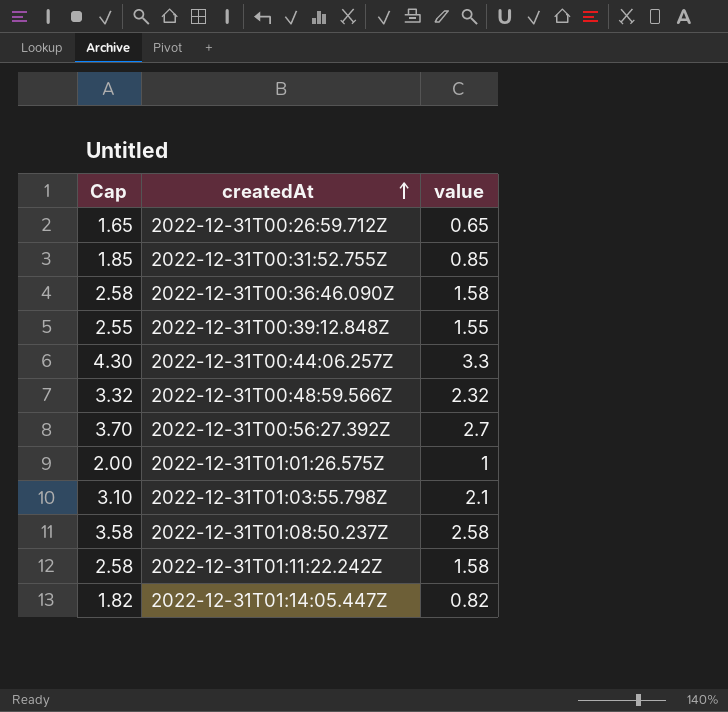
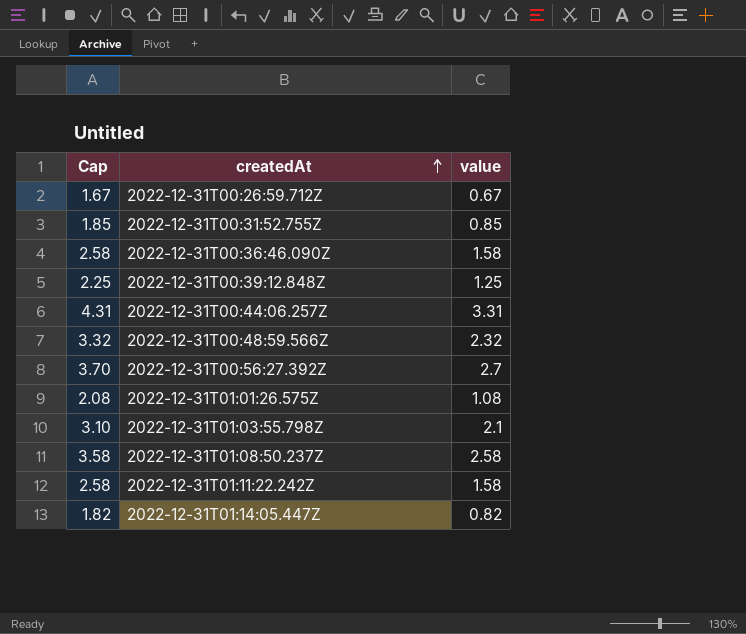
2022-12-31T00:26:59.712Z | Cap: 1.65 -> 1.67
2022-12-31T00:26:59.712Z | value: 0.65 -> 0.67
2022-12-31T00:39:12.848Z | Cap: 2.55 -> 2.25
2022-12-31T00:39:12.848Z | value: 1.55 -> 1.25
2022-12-31T00:44:06.257Z | Cap: 4.30 -> 4.31
2022-12-31T00:44:06.257Z | value: 3.3 -> 3.31
2022-12-31T01:01:26.575Z | Cap: 2.00 -> 2.08
2022-12-31T01:01:26.575Z | value: 1 -> 1.08

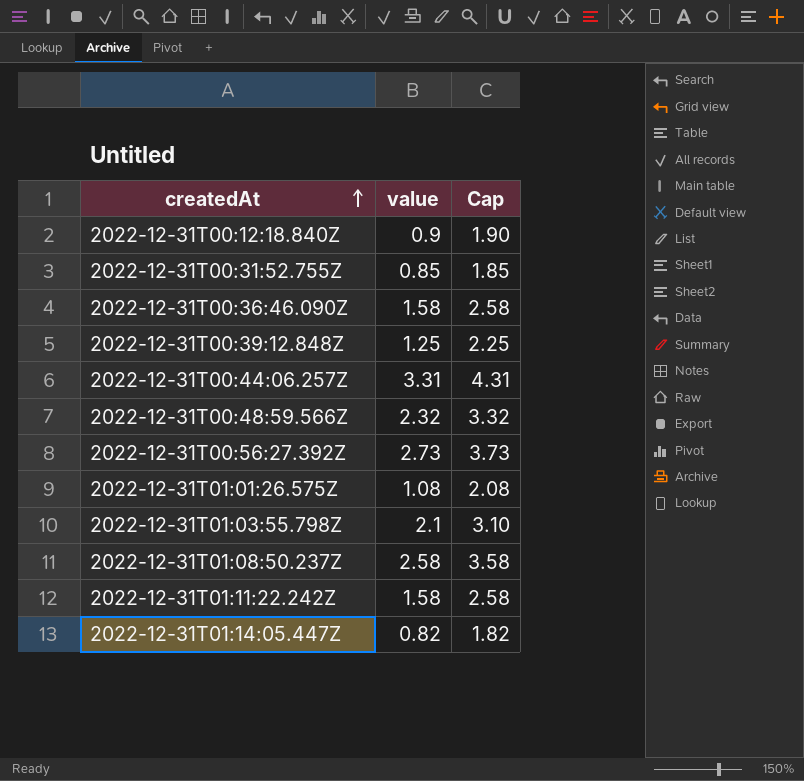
column Cap | position: 1 -> 3
row 2022-12-31T00:26:59.712Z: 1.67 | 0.67 -> none
row 2022-12-31T00:12:18.840Z: none -> 0.9 | 1.90
2022-12-31T00:56:27.392Z | value: 2.7 -> 2.73
2022-12-31T00:56:27.392Z | Cap: 3.70 -> 3.73

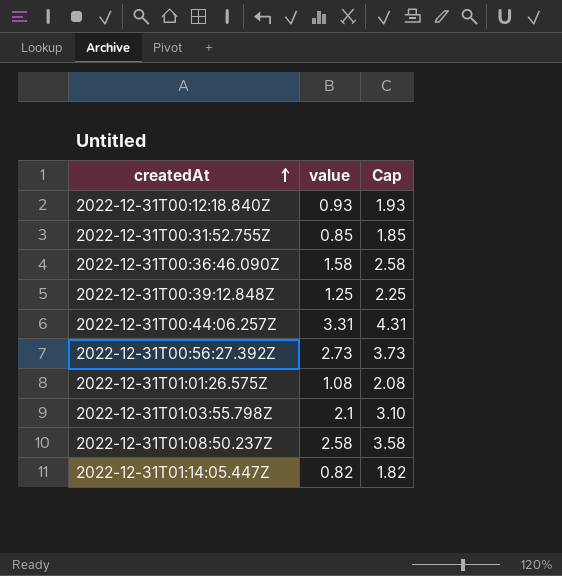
row 2022-12-31T00:48:59.566Z: 2.32 | 3.32 -> none
row 2022-12-31T01:11:22.242Z: 1.58 | 2.58 -> none
2022-12-31T00:12:18.840Z | value: 0.9 -> 0.93
2022-12-31T00:12:18.840Z | Cap: 1.90 -> 1.93

